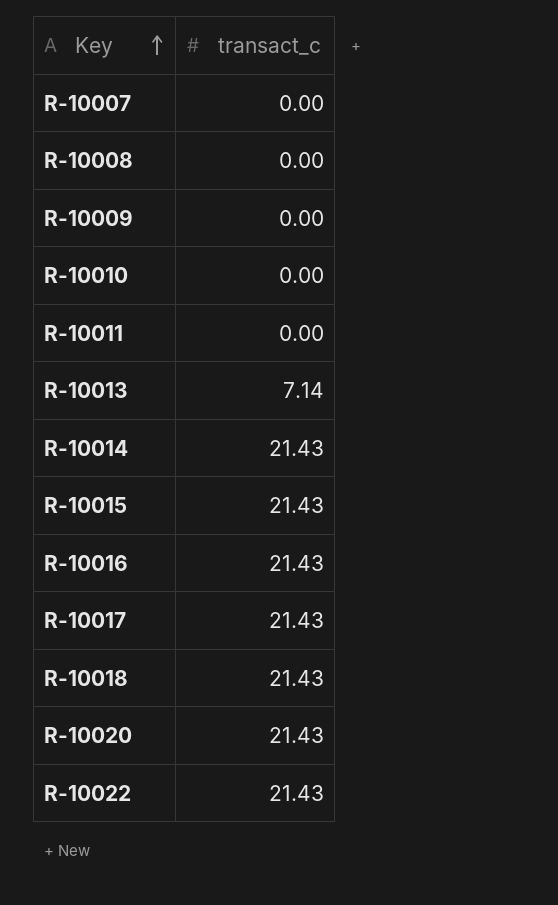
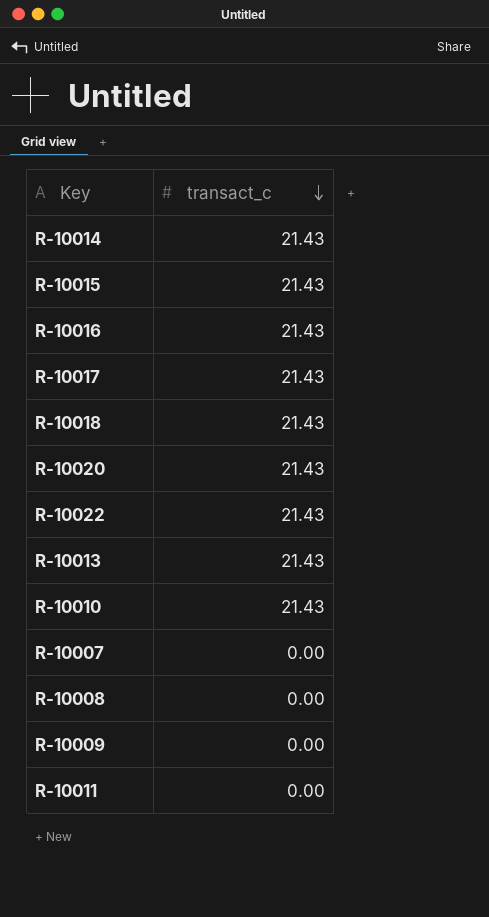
row order: Key ascending -> transact_c descending
R-10013 | transact_c: 7.14 -> 21.43
R-10010 | transact_c: 0.00 -> 21.43

